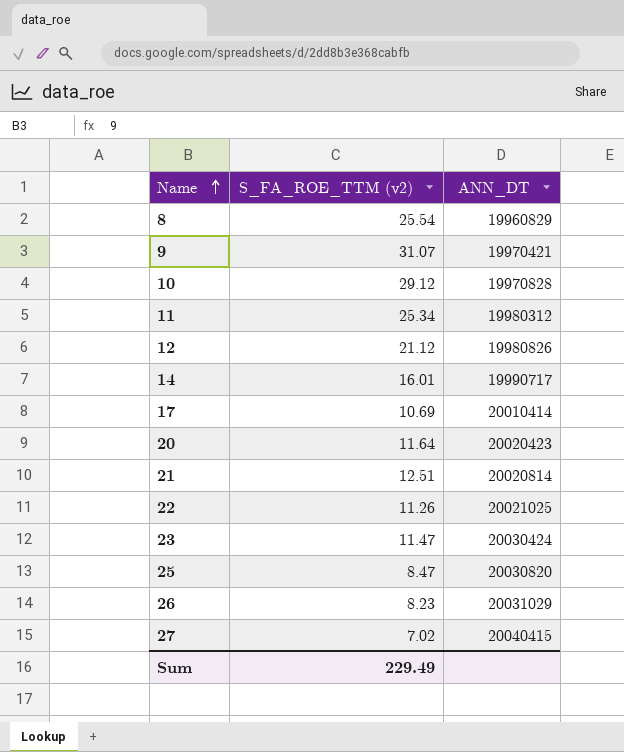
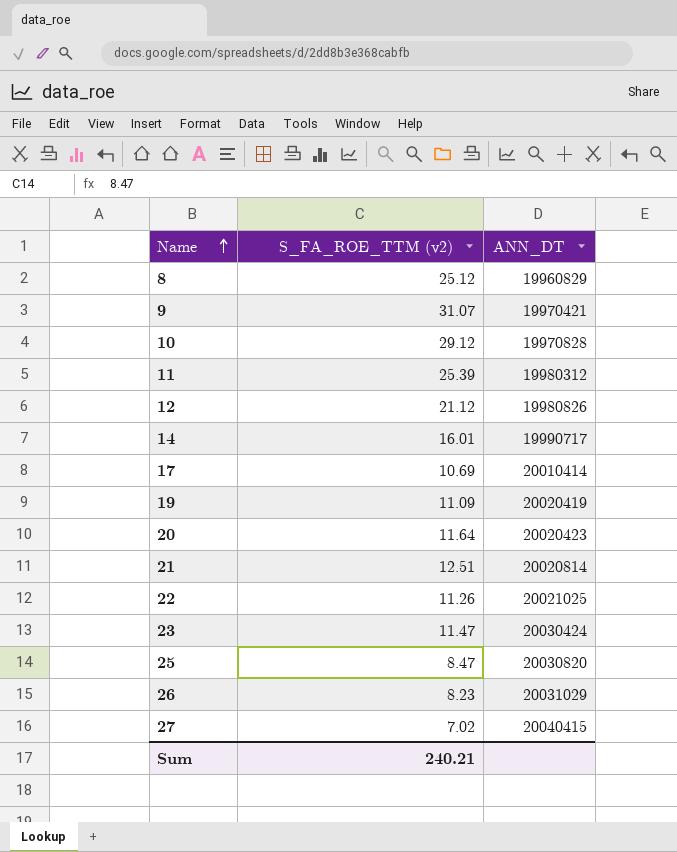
8 | S_FA_ROE_TTM (v2): 25.54 -> 25.12
11 | S_FA_ROE_TTM (v2): 25.34 -> 25.39
row 19: none -> 11.09 | 20020419
Sum | S_FA_ROE_TTM (v2): 229.49 -> 240.21

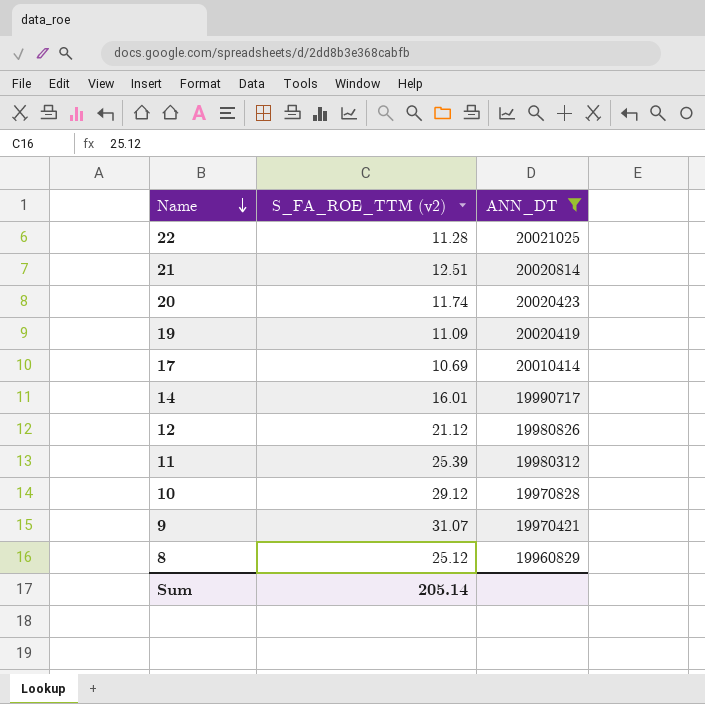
filter: none -> ANN_DT <= 20021025
row order: Name ascending -> Name descending
22 | S_FA_ROE_TTM (v2): 11.26 -> 11.28
20 | S_FA_ROE_TTM (v2): 11.64 -> 11.74
Sum | S_FA_ROE_TTM (v2): 240.21 -> 205.14

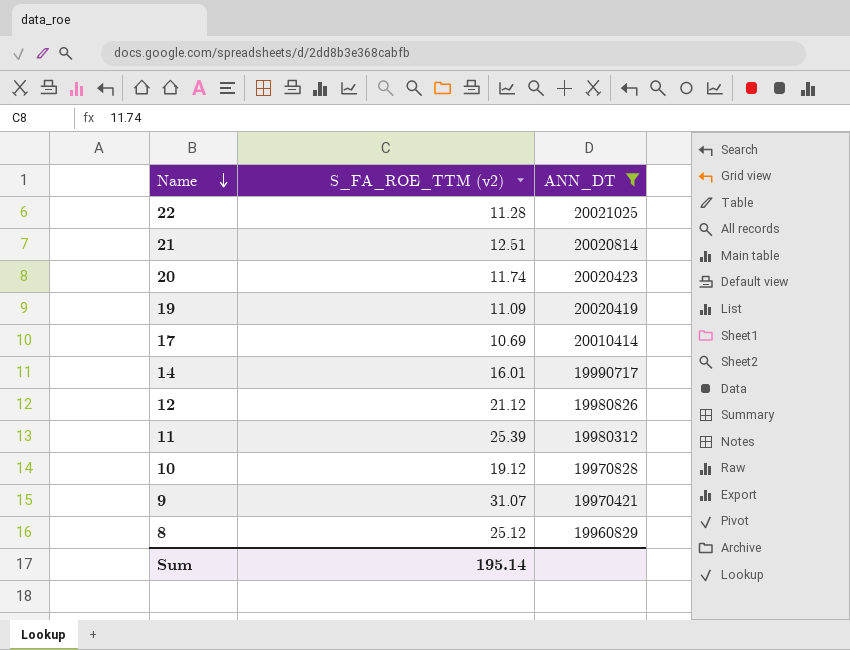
10 | S_FA_ROE_TTM (v2): 29.12 -> 19.12
Sum | S_FA_ROE_TTM (v2): 205.14 -> 195.14

